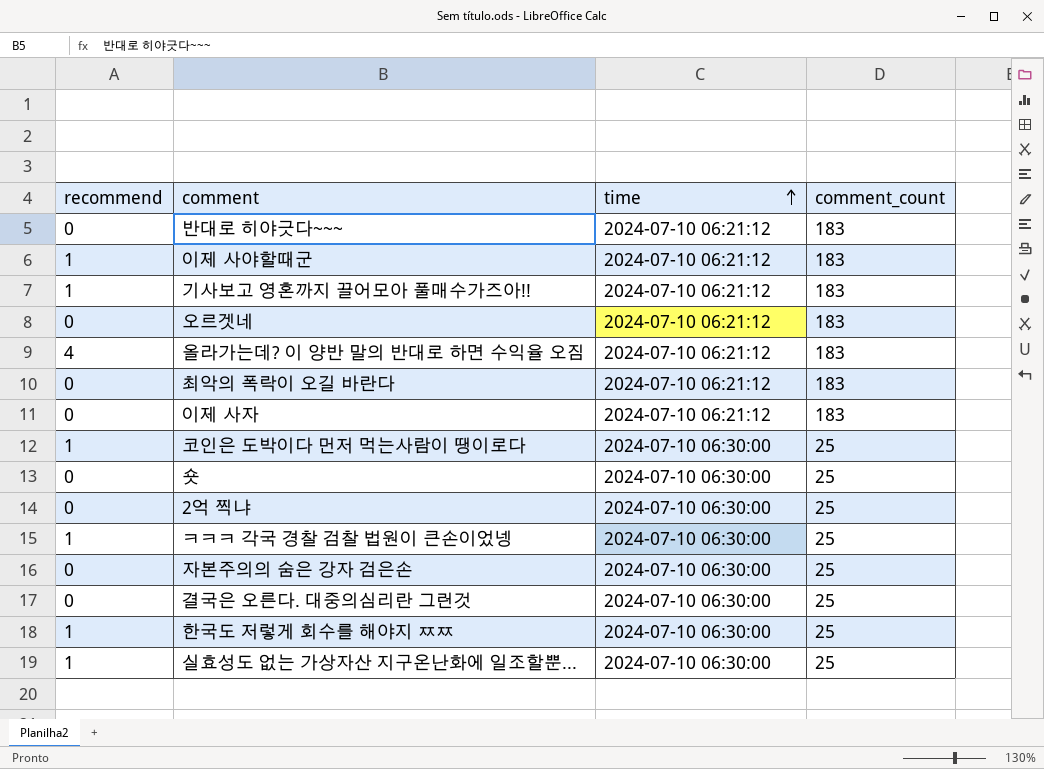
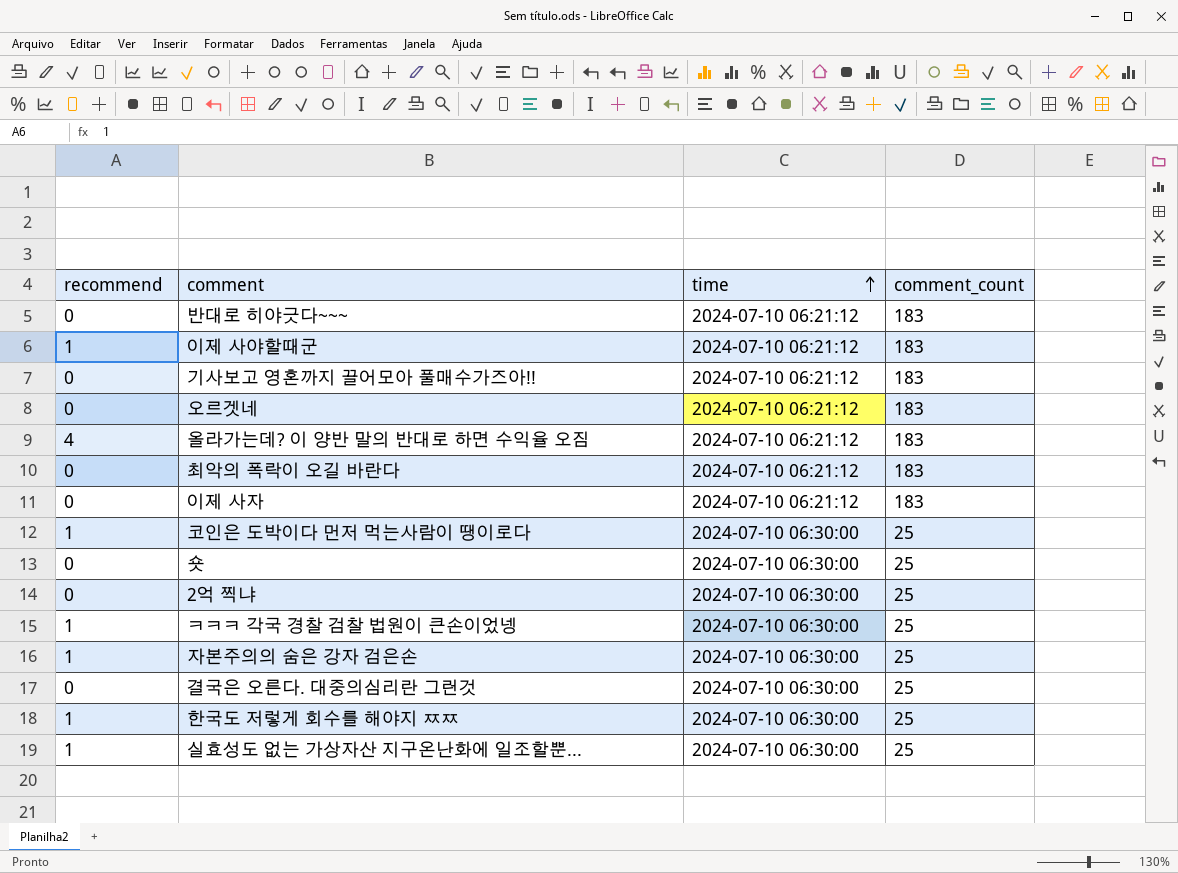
기사보고 영혼까지 끌어모아 풀매수가즈아!! | recommend: 1 -> 0
자본주의의 숨은 강자 검은손 | recommend: 0 -> 1

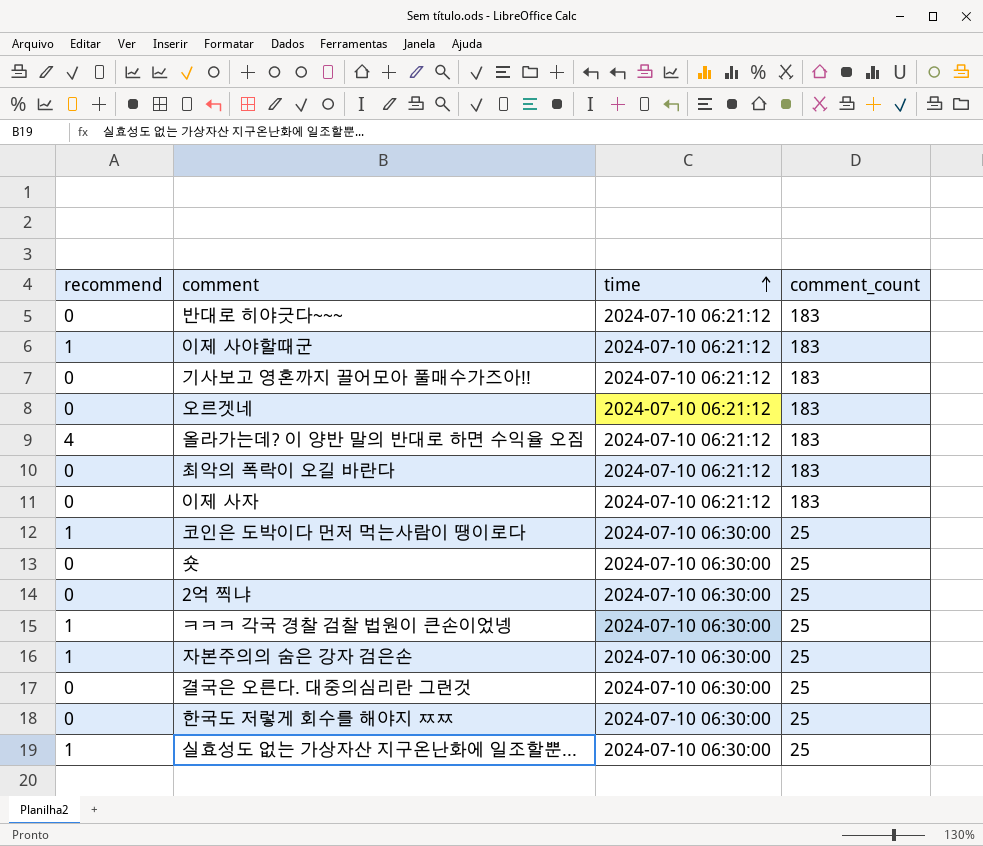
한국도 저렇게 회수를 해야지 ㅉㅉ | recommend: 1 -> 0

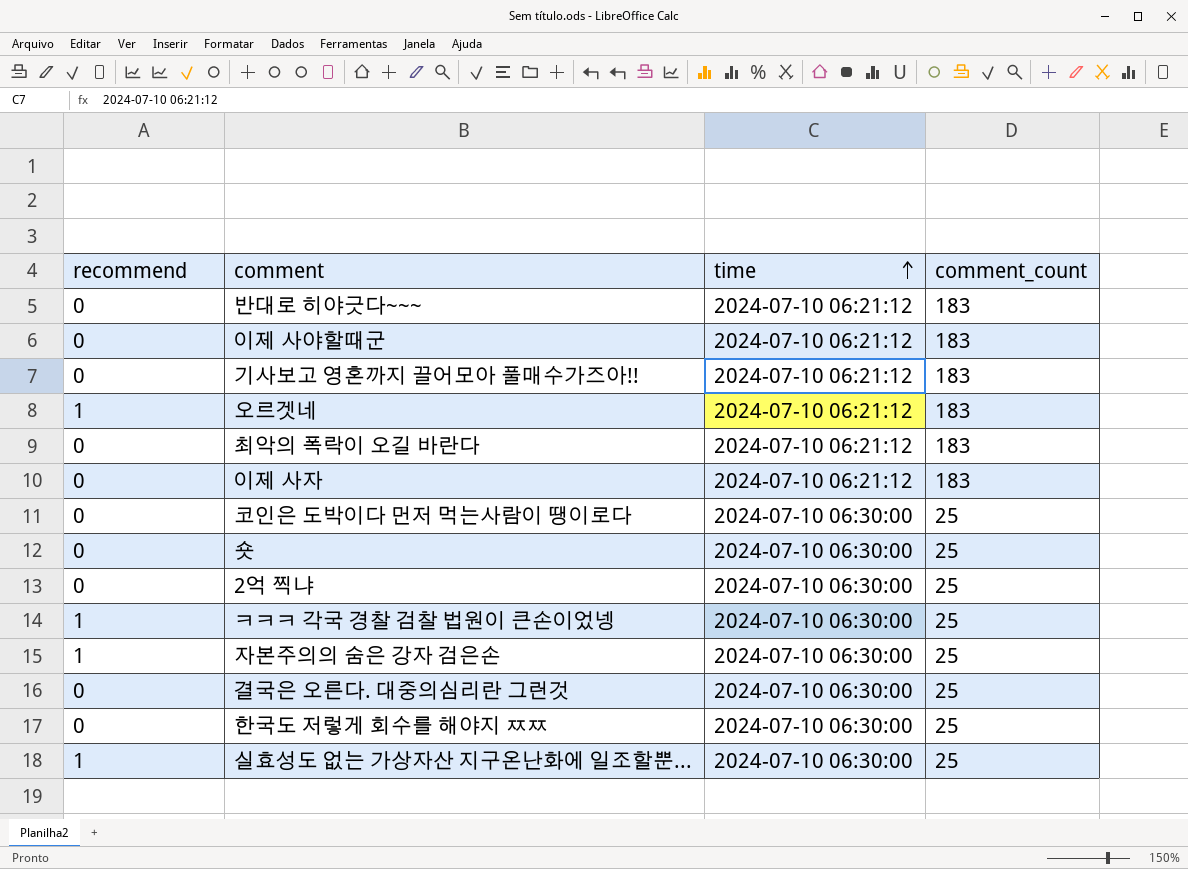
row 올라가는데? 이 양반 말의 반대로 하면 수익율 오짐: 4 | 2024-07-10 06:21:12 | 183 -> none
이제 사야할때군 | recommend: 1 -> 0
오르겟네 | recommend: 0 -> 1
코인은 도박이다 먼저 먹는사람이 땡이로다 | recommend: 1 -> 0

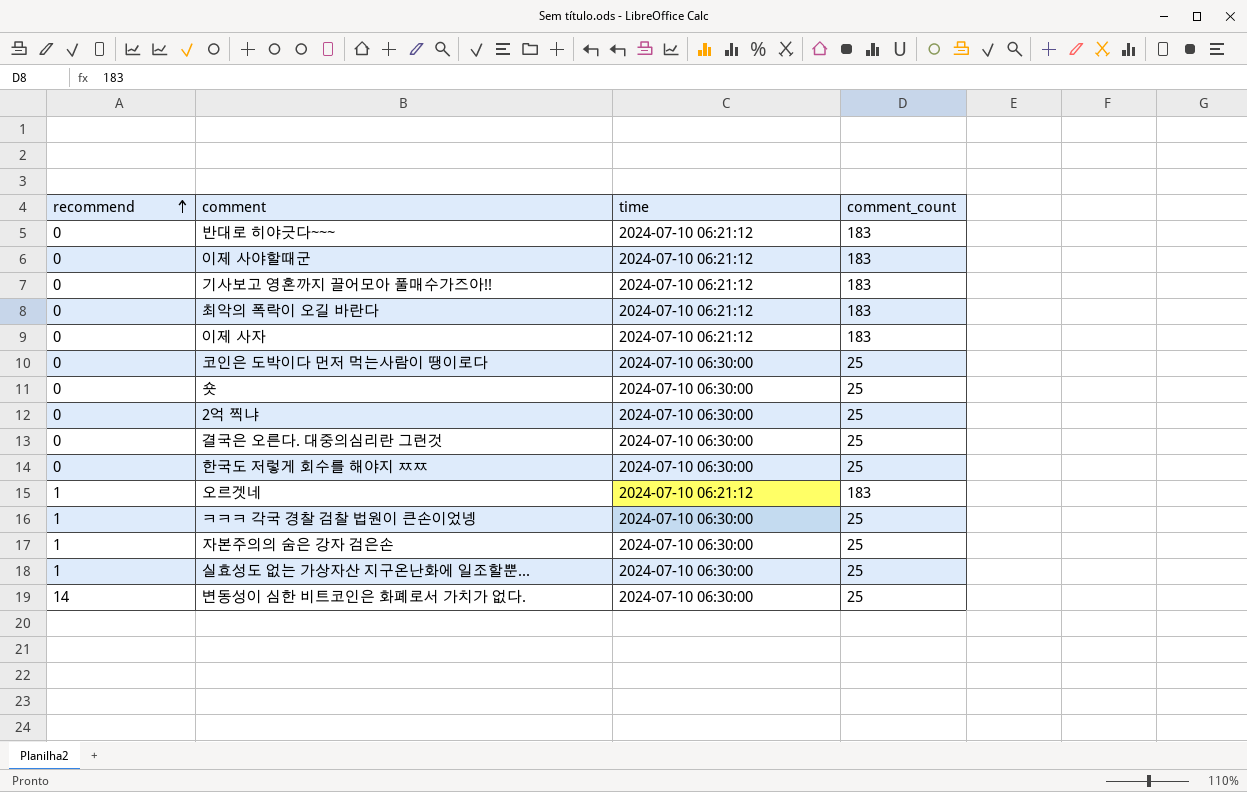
row order: time ascending -> recommend ascending
row 변동성이 심한 비트코인은 화폐로서 가치가 없다.: none -> 14 | 2024-07-10 06:30:00 | 25

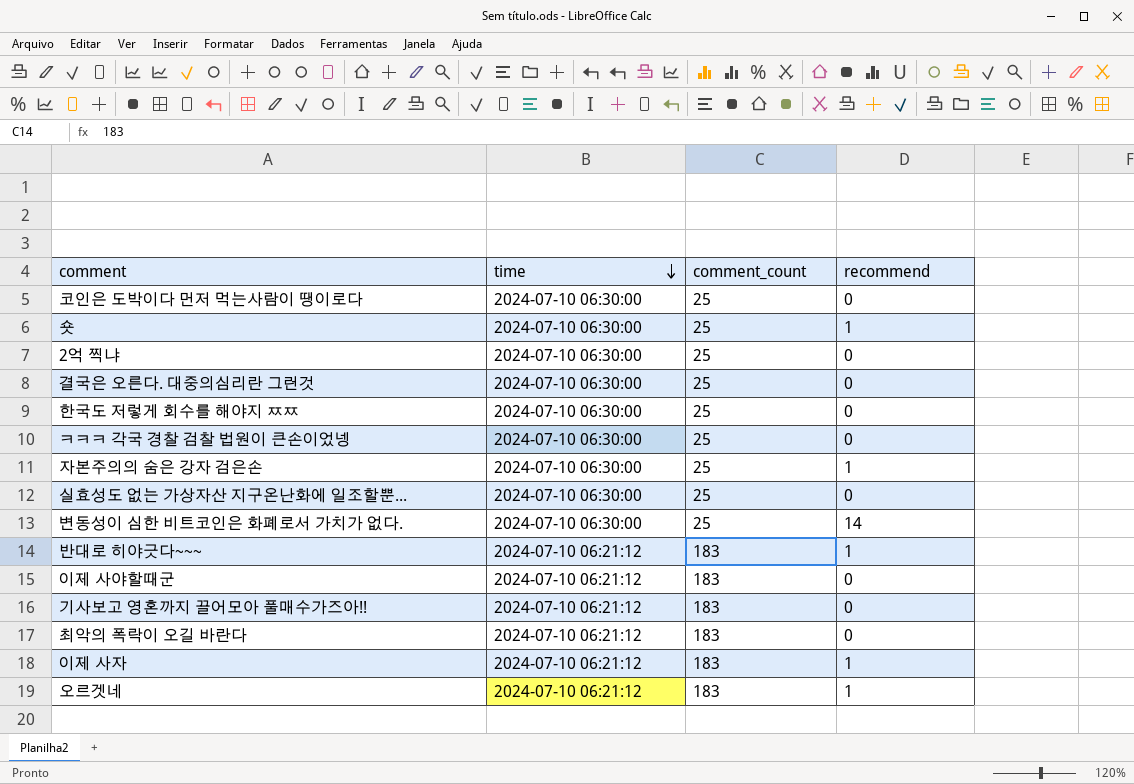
row order: recommend ascending -> time descending
column recommend | position: 1 -> 4
숏 | recommend: 0 -> 1
ㅋㅋㅋ 각국 경찰 검찰 법원이 큰손이었넹 | recommend: 1 -> 0
실효성도 없는 가상자산 지구온난화에 일조할뿐... | recommend: 1 -> 0
반대로 히야긋다~~~ | recommend: 0 -> 1
이제 사자 | recommend: 0 -> 1

